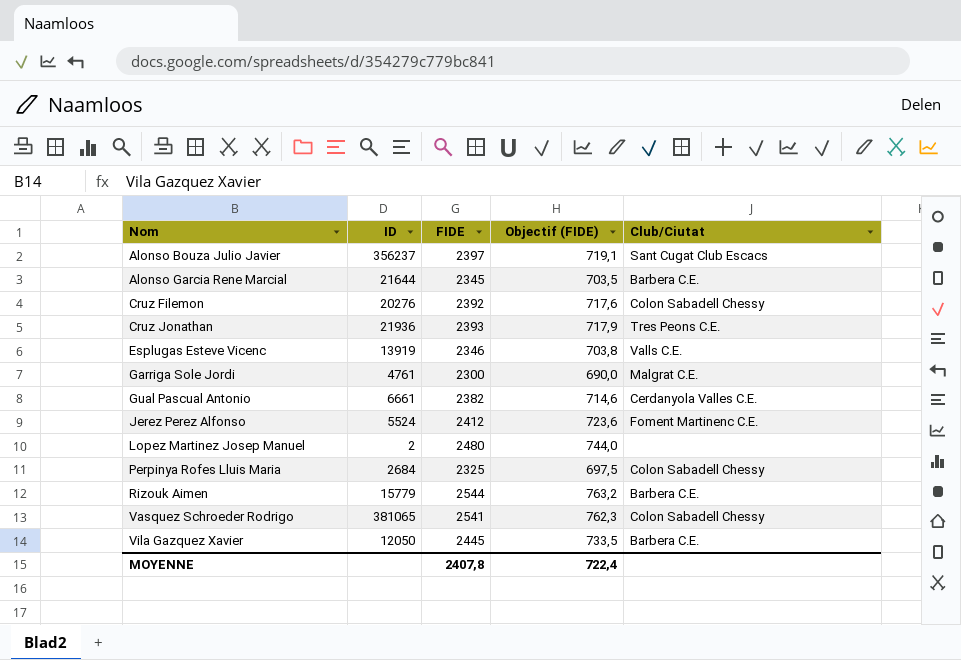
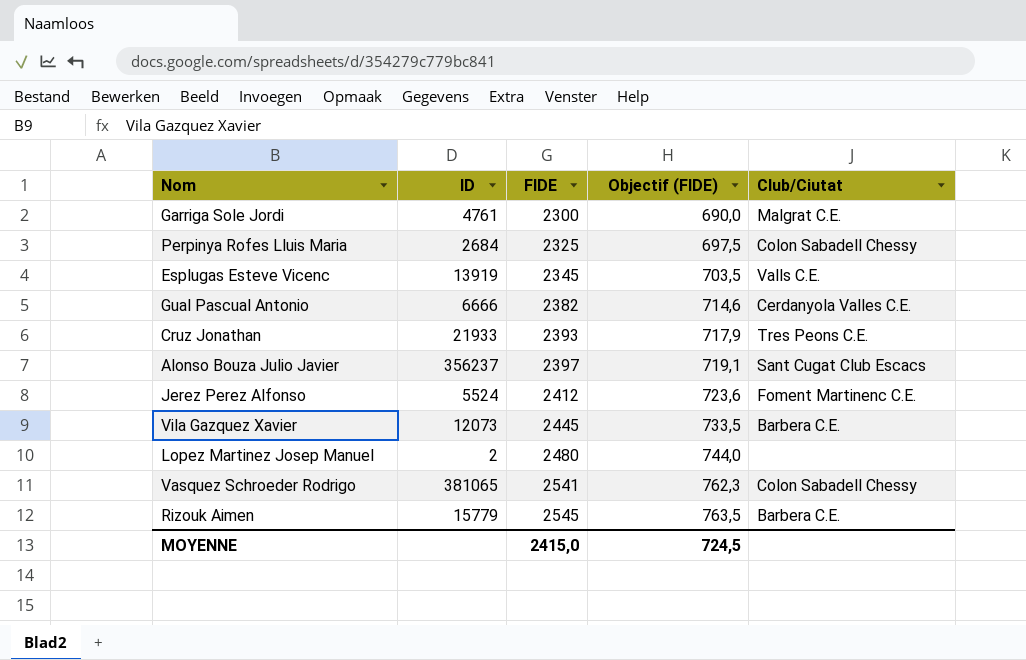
row order: Nom ascending -> FIDE ascending
row Alonso Garcia Rene Marcial: 21644 | 2345 | 703,5 | Barbera C.E. -> none
row Cruz Filemon: 20276 | 2392 | 717,6 | Colon Sabadell Chessy -> none
Esplugas Esteve Vicenc | FIDE: 2346 -> 2345
Esplugas Esteve Vicenc | Objectif (FIDE): 703,8 -> 703,5
Gual Pascual Antonio | ID: 6661 -> 6666
Cruz Jonathan | ID: 21936 -> 21933
Vila Gazquez Xavier | ID: 12050 -> 12073
Rizouk Aimen | FIDE: 2544 -> 2545
Rizouk Aimen | Objectif (FIDE): 763,2 -> 763,5
MOYENNE | FIDE: 2407,8 -> 2415,0
MOYENNE | Objectif (FIDE): 722,4 -> 724,5

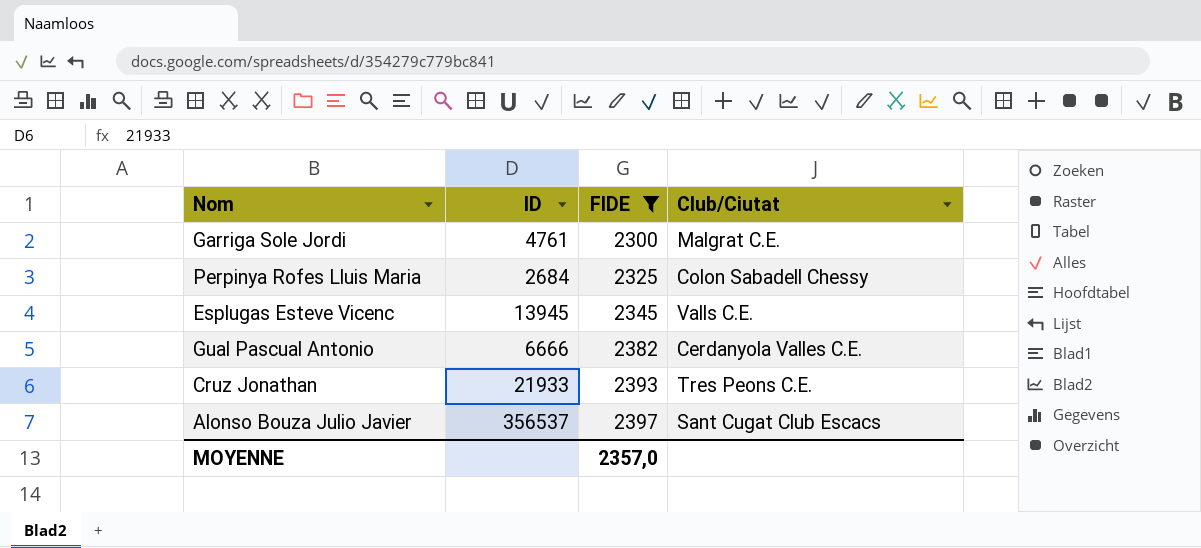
filter: none -> FIDE <= 2397
column Objectif (FIDE) | formula: [FIDE] * 0,3 -> none
Esplugas Esteve Vicenc | ID: 13919 -> 13945
Alonso Bouza Julio Javier | ID: 356237 -> 356537
MOYENNE | FIDE: 2415,0 -> 2357,0

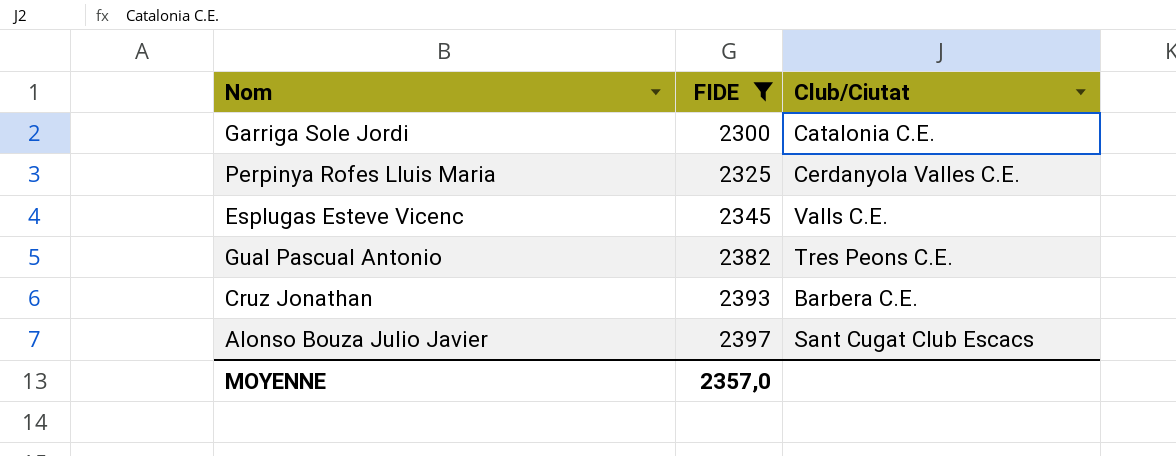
column ID | position: 2 -> none
Garriga Sole Jordi | Club/Ciutat: Malgrat C.E. -> Catalonia C.E.
Perpinya Rofes Lluis Maria | Club/Ciutat: Colon Sabadell Chessy -> Cerdanyola Valles C.E.
Gual Pascual Antonio | Club/Ciutat: Cerdanyola Valles C.E. -> Tres Peons C.E.
Cruz Jonathan | Club/Ciutat: Tres Peons C.E. -> Barbera C.E.

